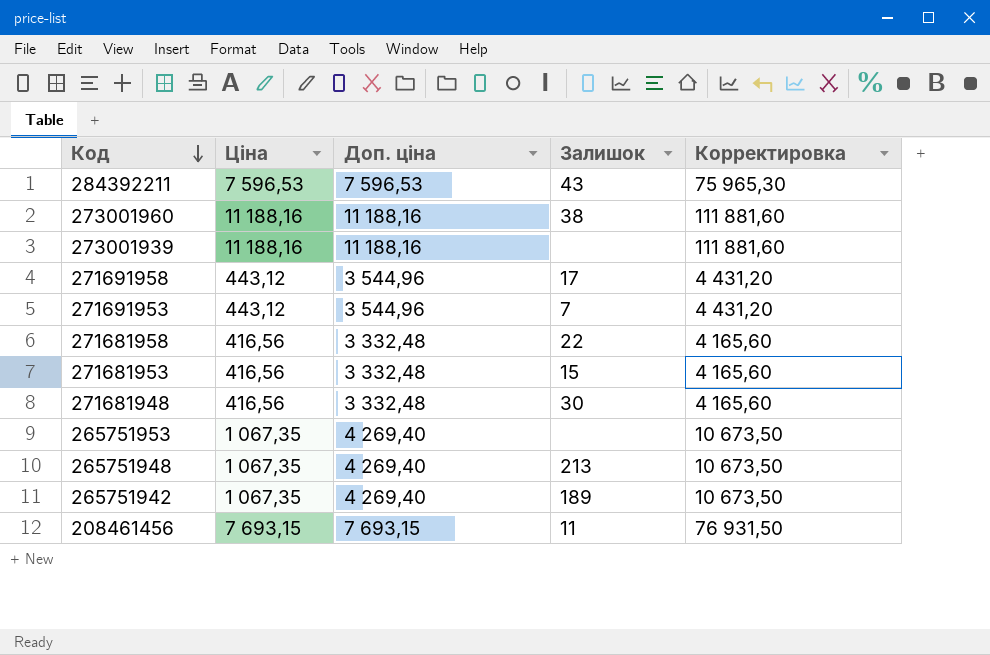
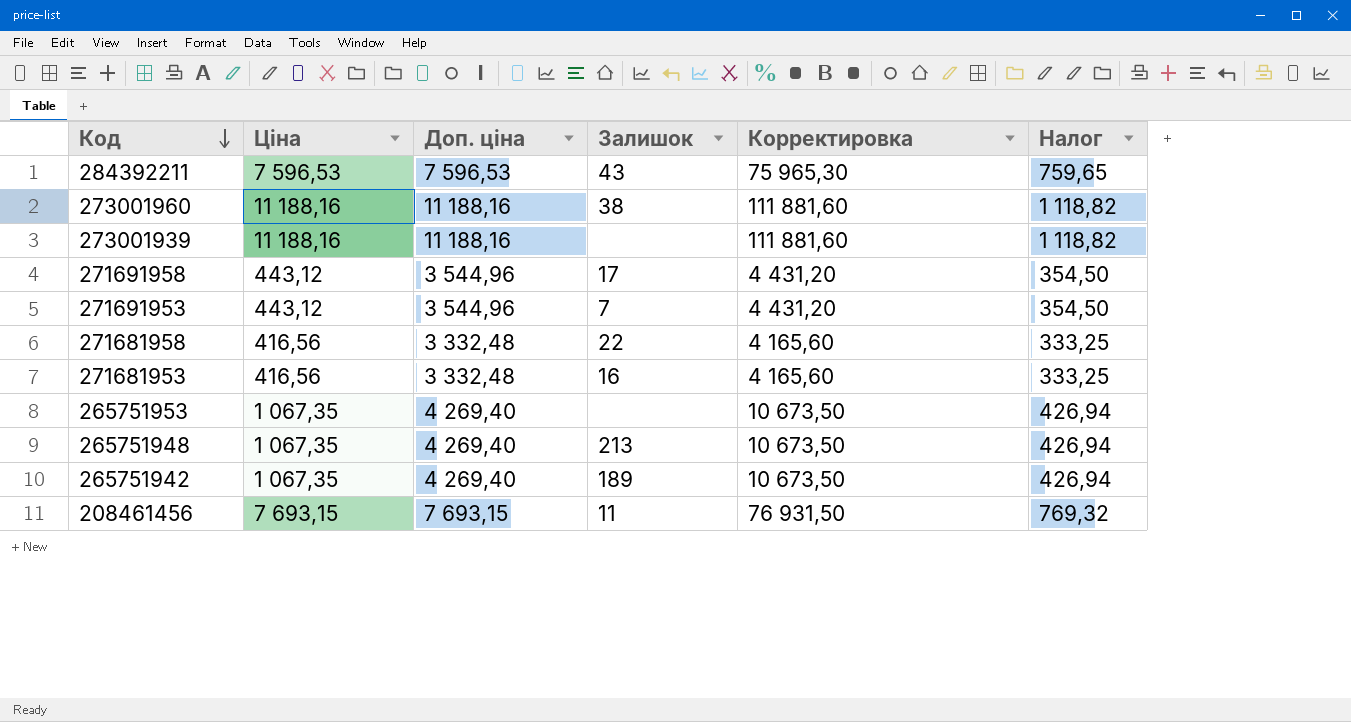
column Налог | formula: none -> [Доп. ціна] * 0,1
row 271681948: 416,56 | 3 332,48 | 30 | 4 165,60 -> none
271681953 | Залишок: 15 -> 16

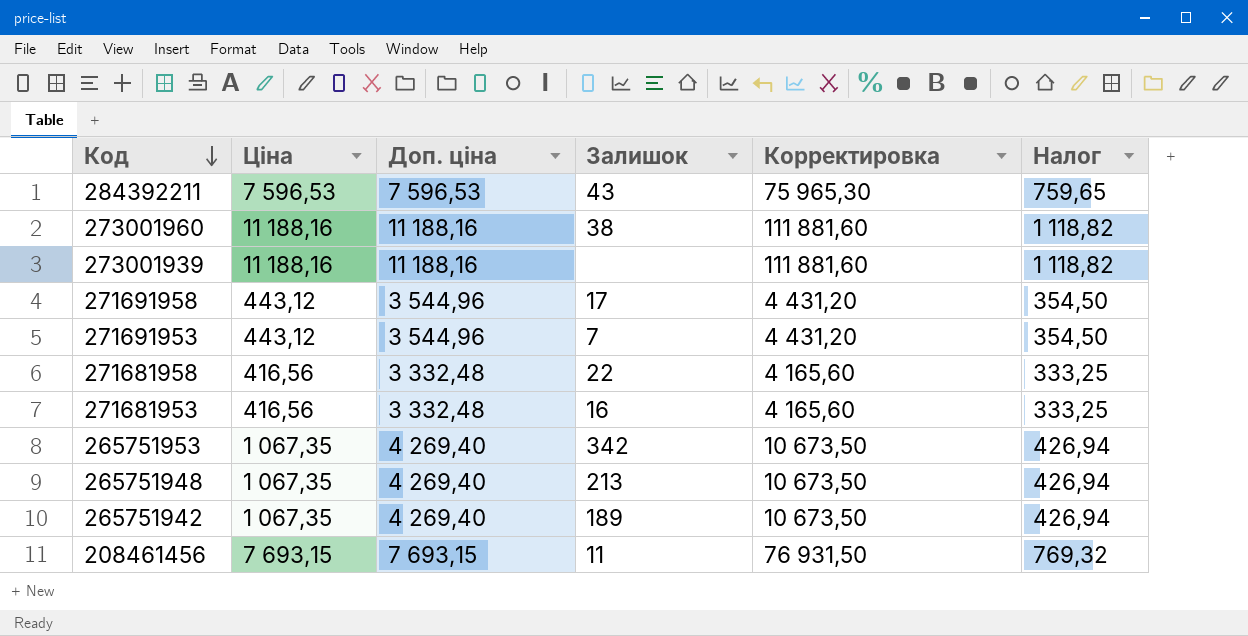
265751953 | Залишок: none -> 342

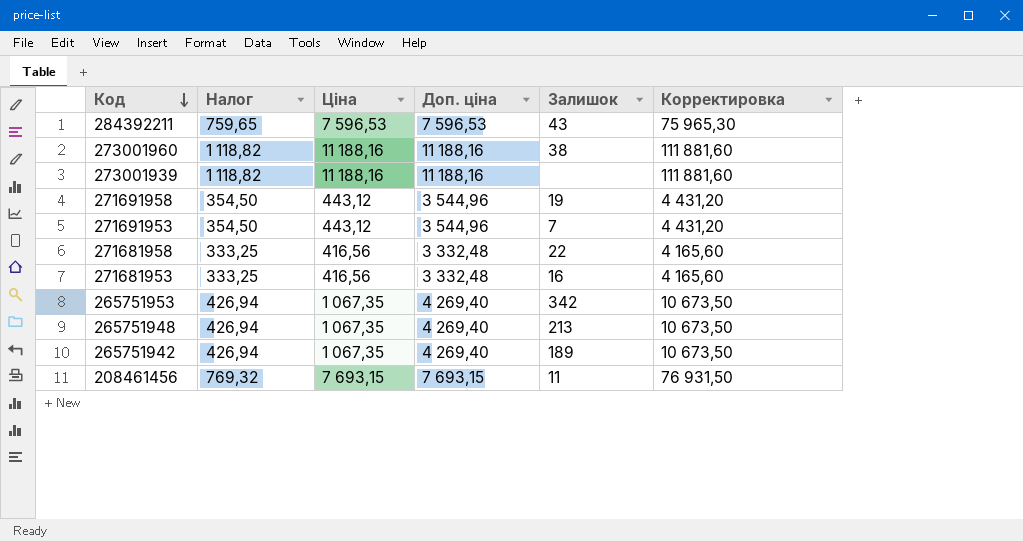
column Налог | position: 6 -> 2
271691958 | Залишок: 17 -> 19

